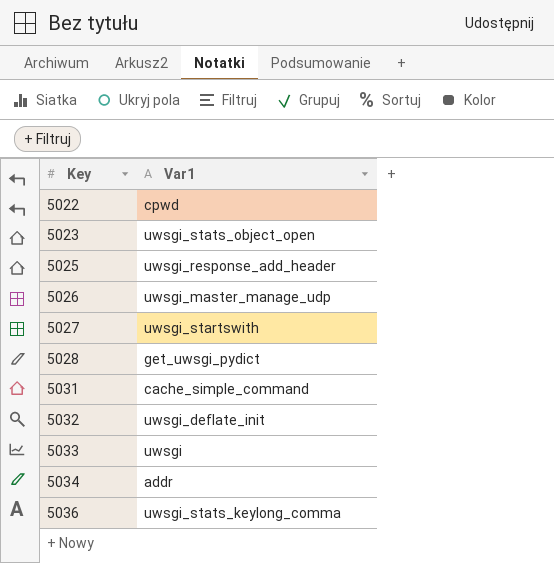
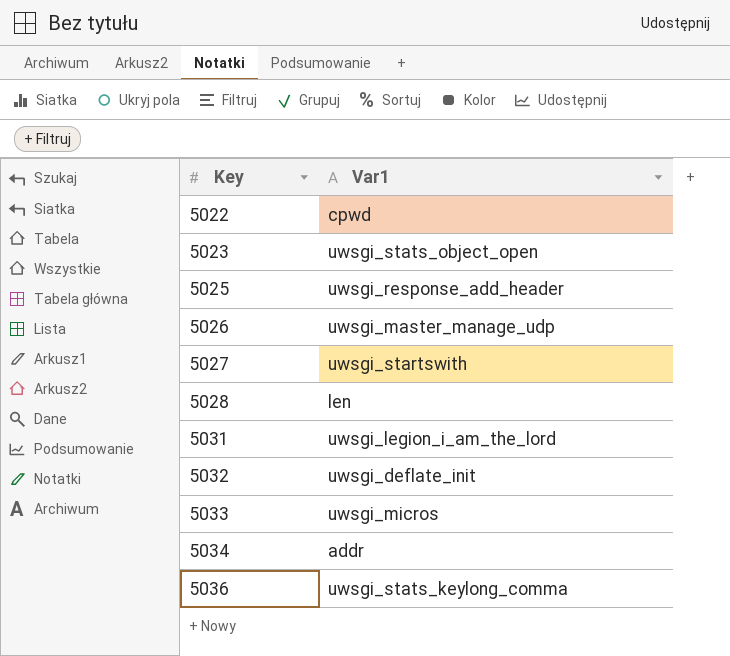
5028 | Var1: get_uwsgi_pydict -> len
5031 | Var1: cache_simple_command -> uwsgi_legion_i_am_the_lord
5033 | Var1: uwsgi -> uwsgi_micros

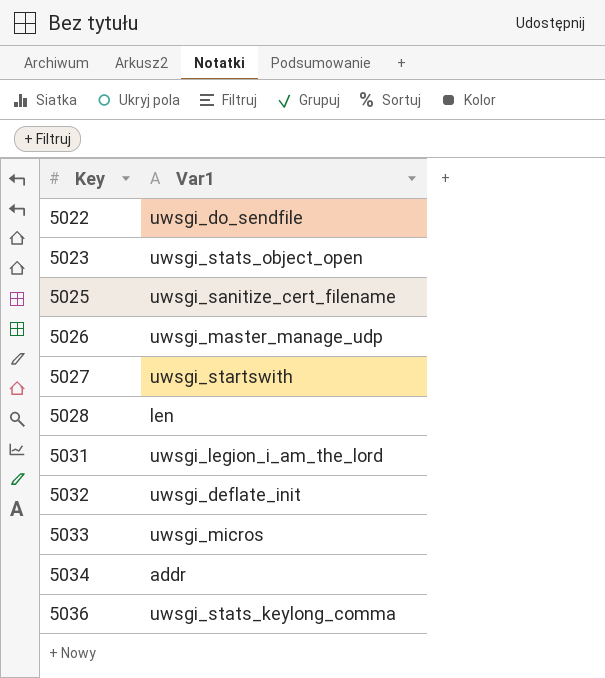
5022 | Var1: cpwd -> uwsgi_do_sendfile
5025 | Var1: uwsgi_response_add_header -> uwsgi_sanitize_cert_filename

